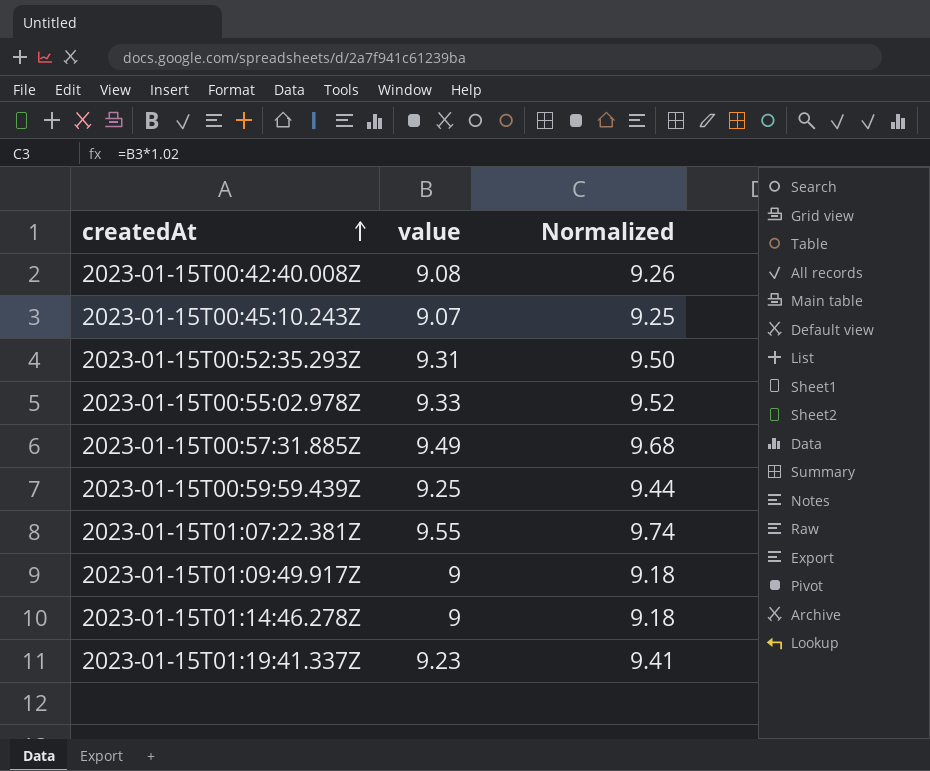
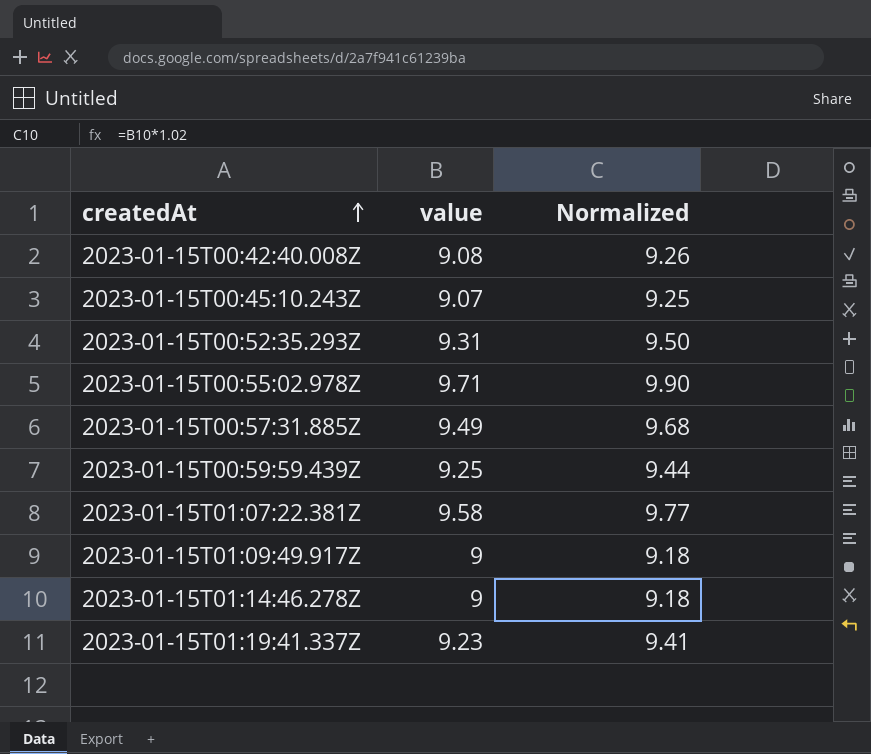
2023-01-15T00:55:02.978Z | value: 9.33 -> 9.71
2023-01-15T00:55:02.978Z | Normalized: 9.52 -> 9.90
2023-01-15T01:07:22.381Z | value: 9.55 -> 9.58
2023-01-15T01:07:22.381Z | Normalized: 9.74 -> 9.77

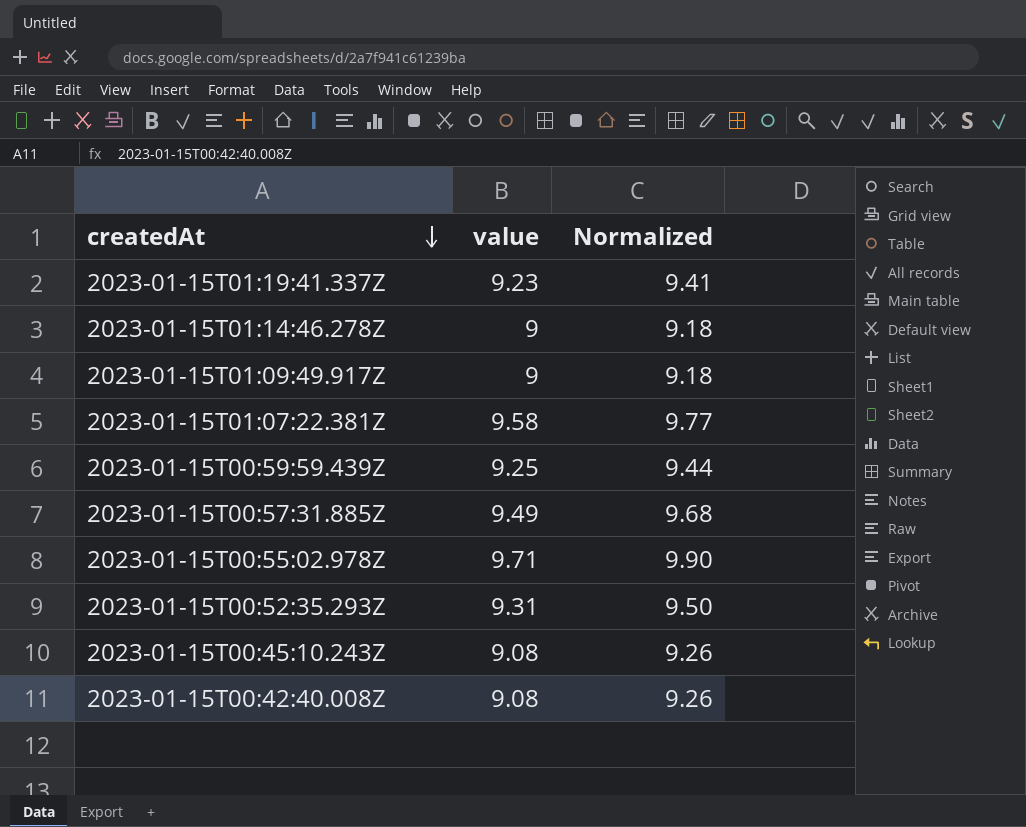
row order: createdAt ascending -> createdAt descending
2023-01-15T00:45:10.243Z | value: 9.07 -> 9.08
2023-01-15T00:45:10.243Z | Normalized: 9.25 -> 9.26

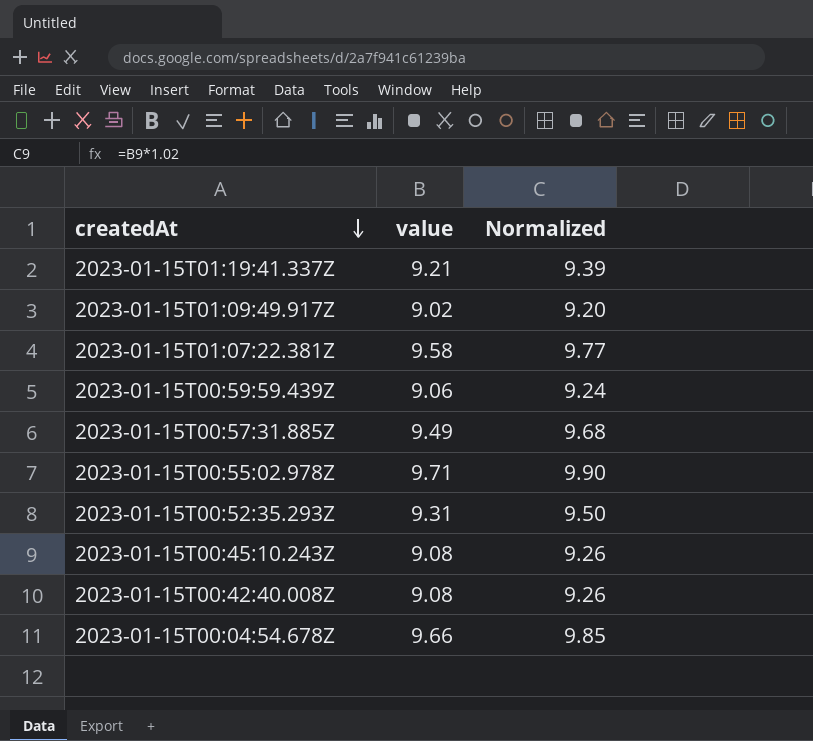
row 2023-01-15T01:14:46.278Z: 9 | 9.18 -> none
2023-01-15T01:19:41.337Z | value: 9.23 -> 9.21
2023-01-15T01:19:41.337Z | Normalized: 9.41 -> 9.39
2023-01-15T01:09:49.917Z | value: 9 -> 9.02
2023-01-15T01:09:49.917Z | Normalized: 9.18 -> 9.20
2023-01-15T00:59:59.439Z | value: 9.25 -> 9.06
2023-01-15T00:59:59.439Z | Normalized: 9.44 -> 9.24
row 2023-01-15T00:04:54.678Z: none -> 9.66 | 9.85

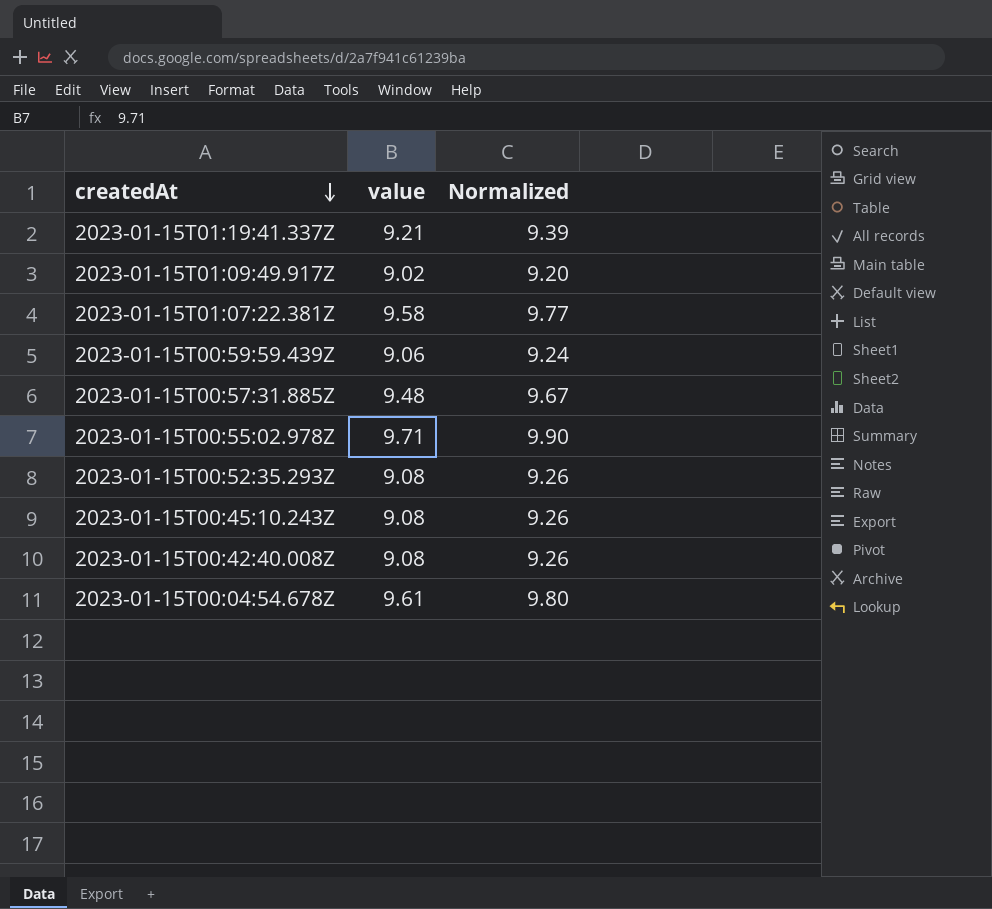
2023-01-15T00:57:31.885Z | value: 9.49 -> 9.48
2023-01-15T00:57:31.885Z | Normalized: 9.68 -> 9.67
2023-01-15T00:52:35.293Z | value: 9.31 -> 9.08
2023-01-15T00:52:35.293Z | Normalized: 9.50 -> 9.26
2023-01-15T00:04:54.678Z | value: 9.66 -> 9.61
2023-01-15T00:04:54.678Z | Normalized: 9.85 -> 9.80

